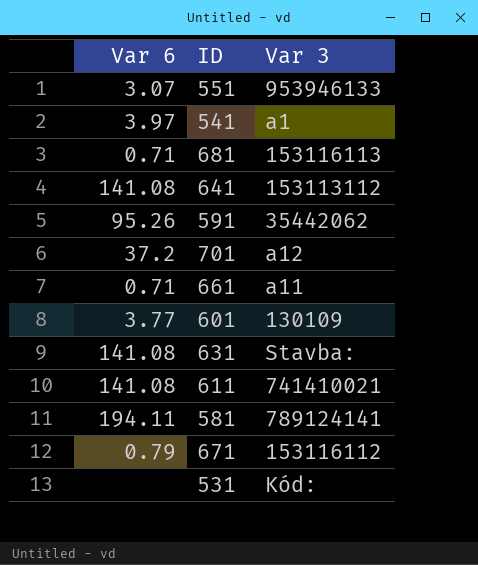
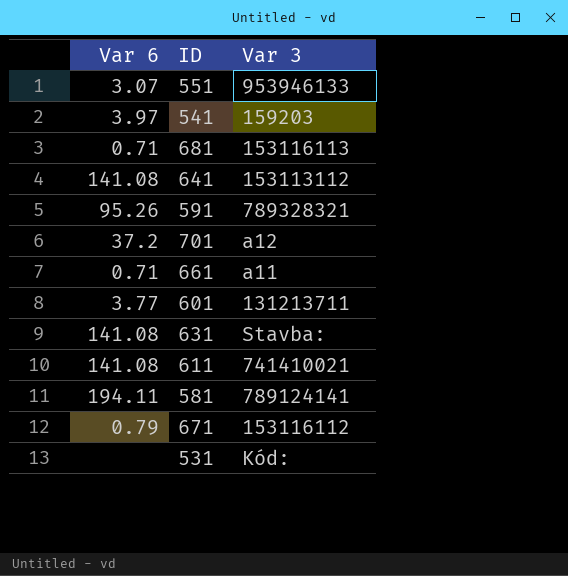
541 | Var 3: a1 -> 159203
591 | Var 3: 35442062 -> 789328321
601 | Var 3: 130109 -> 131213711

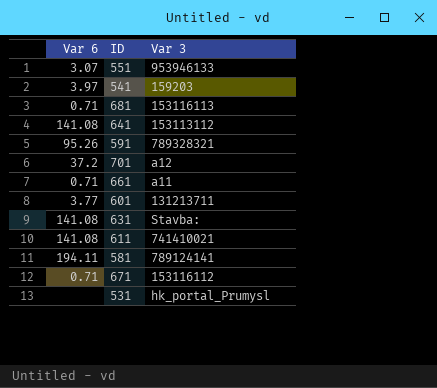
671 | Var 6: 0.79 -> 0.71
531 | Var 3: Kód: -> hk_portal_Prumysl

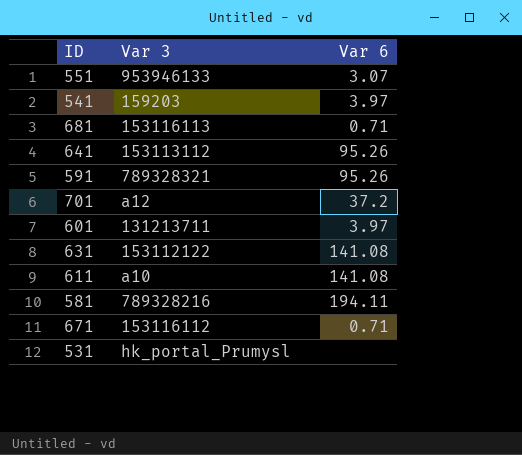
column Var 6 | position: 1 -> 3
row 661: 0.71 | a11 -> none
641 | Var 6: 141.08 -> 95.26
601 | Var 6: 3.77 -> 3.97
631 | Var 3: Stavba: -> 153112122
611 | Var 3: 741410021 -> a10
581 | Var 3: 789124141 -> 789328216

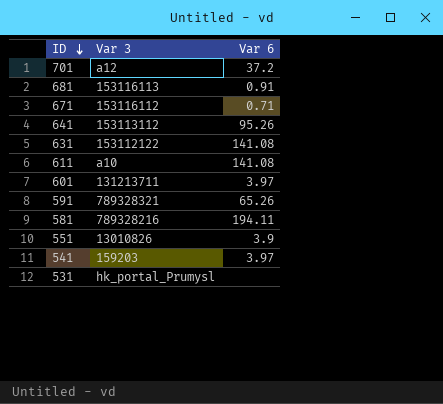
row order: none -> ID descending
681 | Var 6: 0.71 -> 0.91
591 | Var 6: 95.26 -> 65.26
551 | Var 3: 953946133 -> 13010826
551 | Var 6: 3.07 -> 3.9

